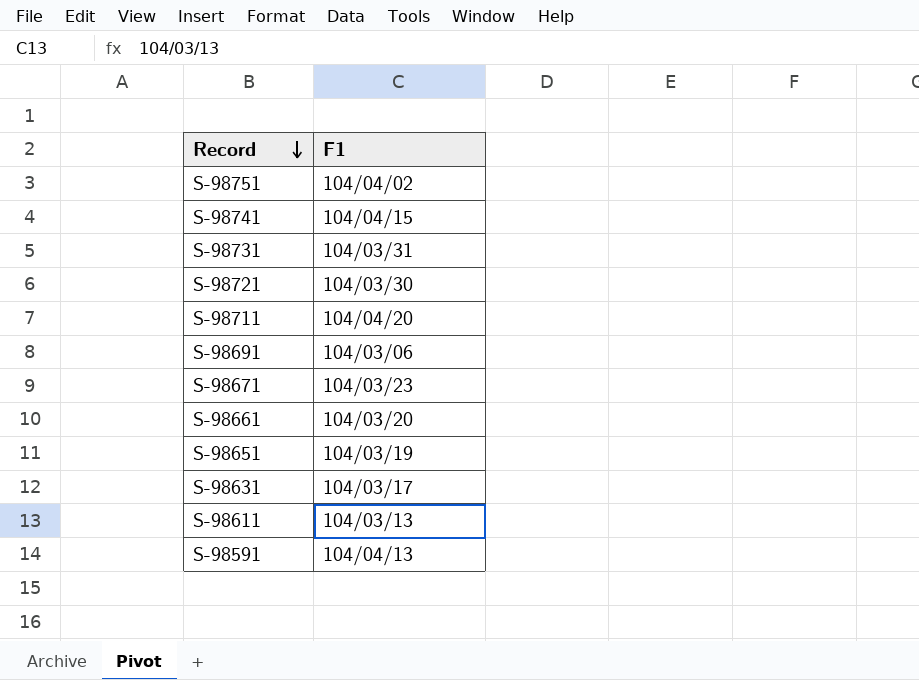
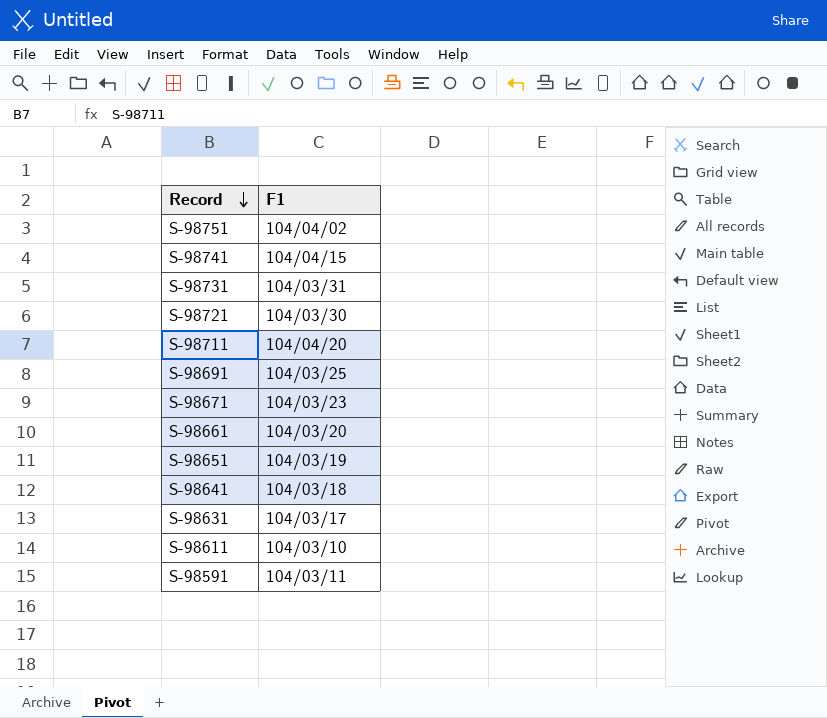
S-98691 | F1: 104/03/06 -> 104/03/25
row S-98641: none -> 104/03/18
S-98611 | F1: 104/03/13 -> 104/03/10
S-98591 | F1: 104/04/13 -> 104/03/11

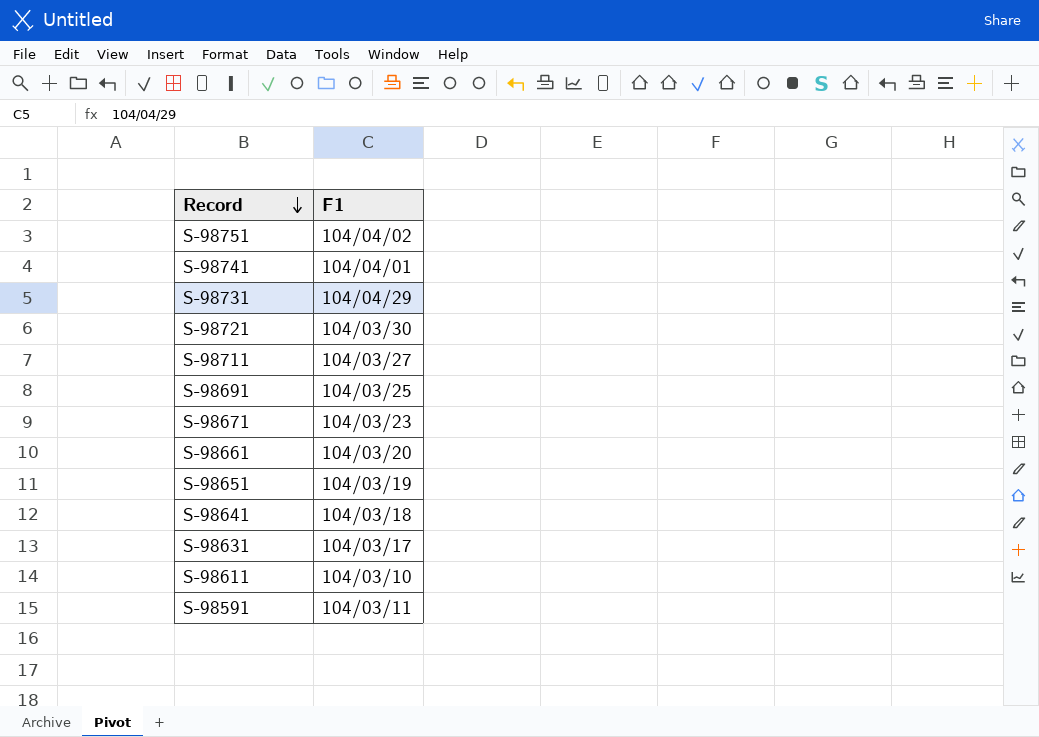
S-98741 | F1: 104/04/15 -> 104/04/01
S-98731 | F1: 104/03/31 -> 104/04/29
S-98711 | F1: 104/04/20 -> 104/03/27

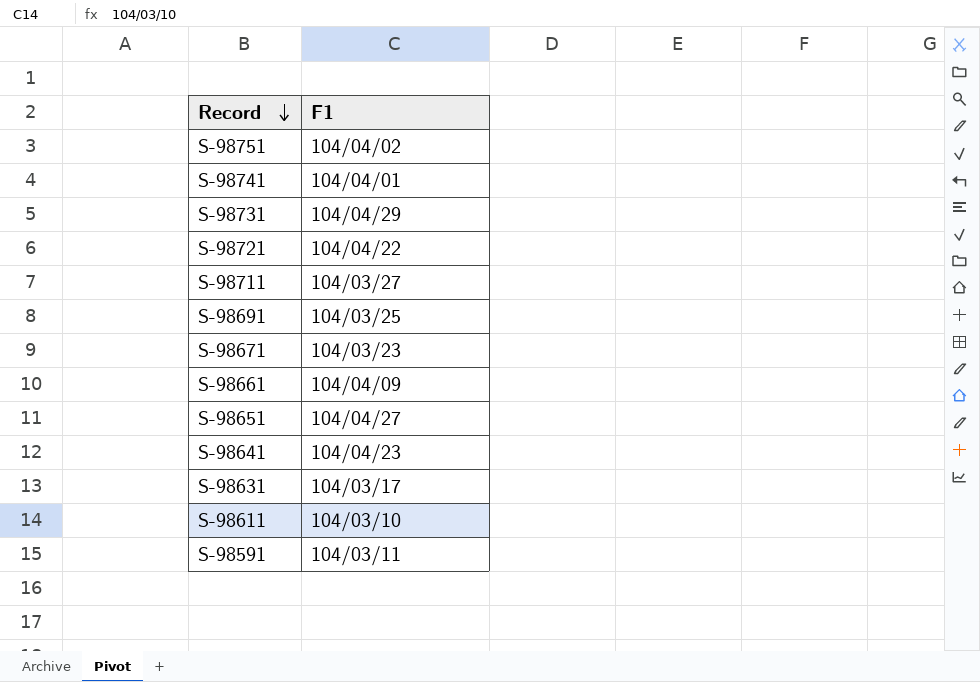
S-98721 | F1: 104/03/30 -> 104/04/22
S-98661 | F1: 104/03/20 -> 104/04/09
S-98651 | F1: 104/03/19 -> 104/04/27
S-98641 | F1: 104/03/18 -> 104/04/23

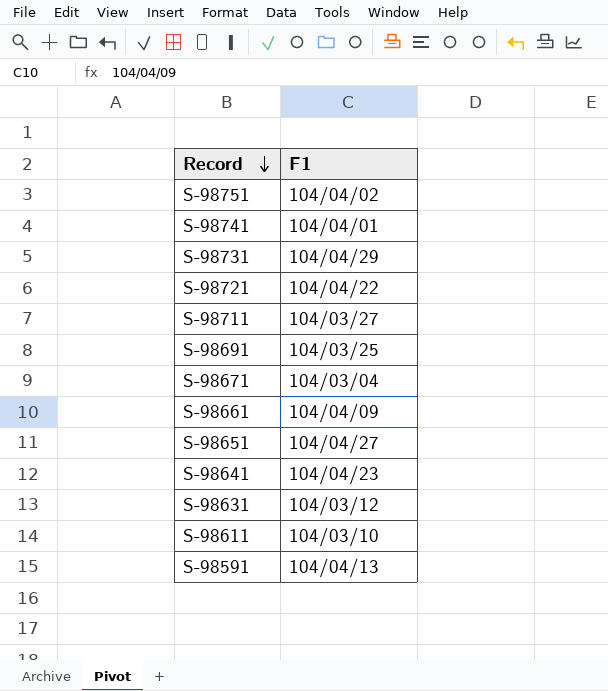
S-98671 | F1: 104/03/23 -> 104/03/04
S-98631 | F1: 104/03/17 -> 104/03/12
S-98591 | F1: 104/03/11 -> 104/04/13

